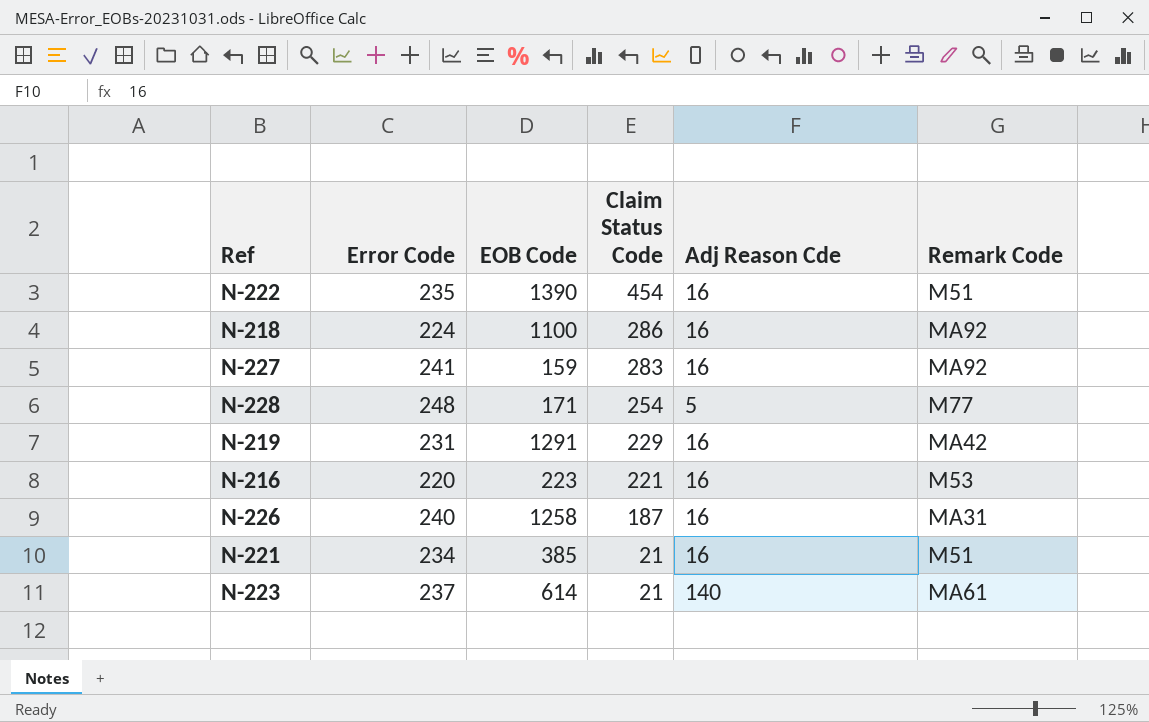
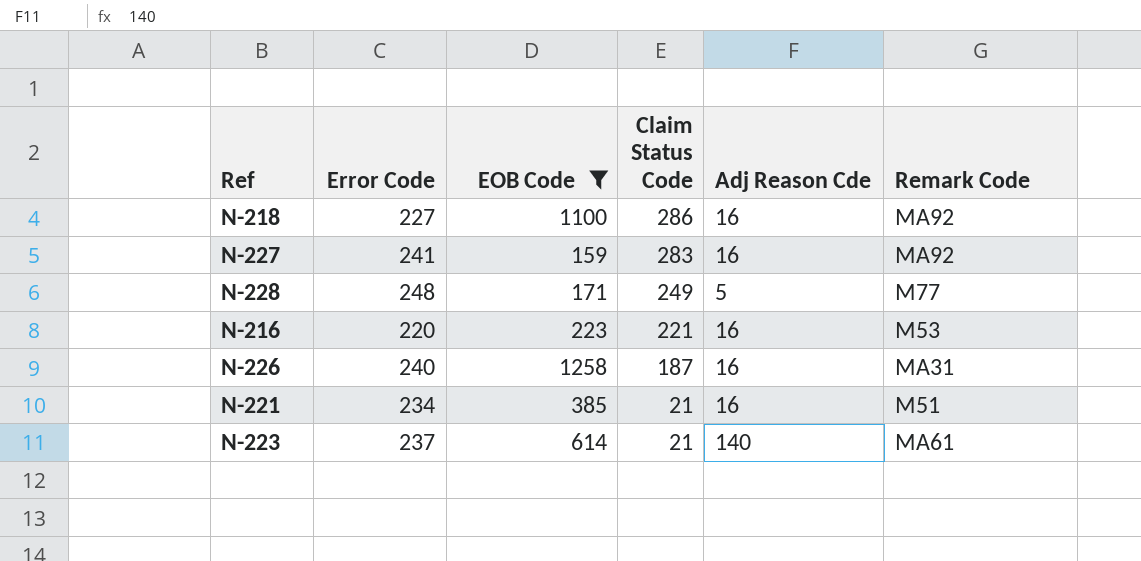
filter: none -> EOB Code <= 1258
N-218 | Error Code: 224 -> 227
N-228 | Claim Status Code: 254 -> 249

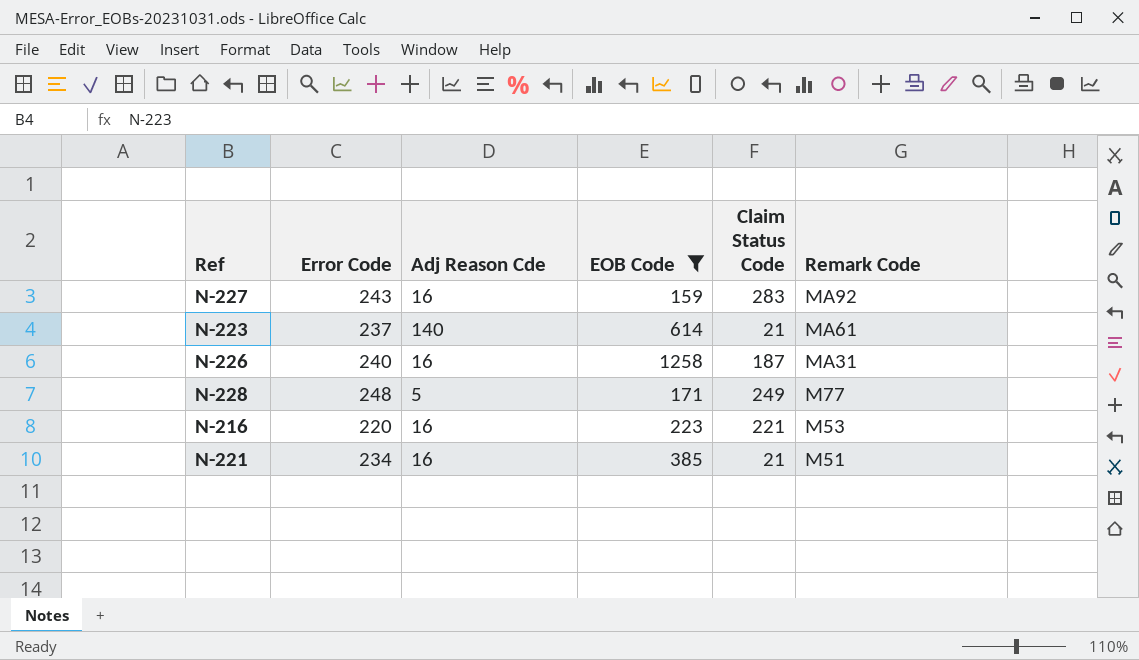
row order: Claim Status Code descending -> Remark Code descending
column Adj Reason Cde | position: 5 -> 3
row N-218: 227 | 1100 | 286 | 16 | MA92 -> none
N-227 | Error Code: 241 -> 243

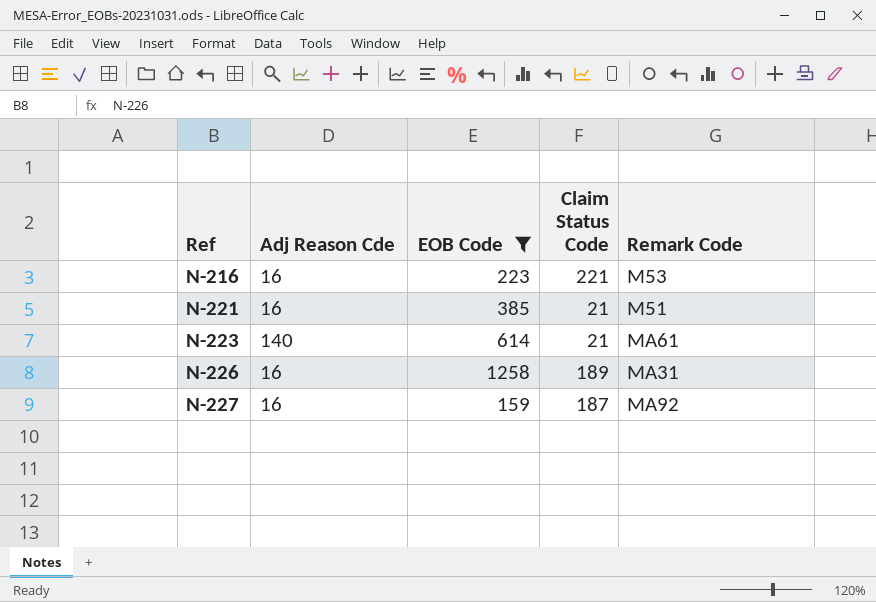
row order: Remark Code descending -> Ref ascending
column Error Code | position: 2 -> none
row N-228: 248 | 5 | 171 | 249 | M77 -> none
N-226 | Claim Status Code: 187 -> 189
N-227 | Claim Status Code: 283 -> 187

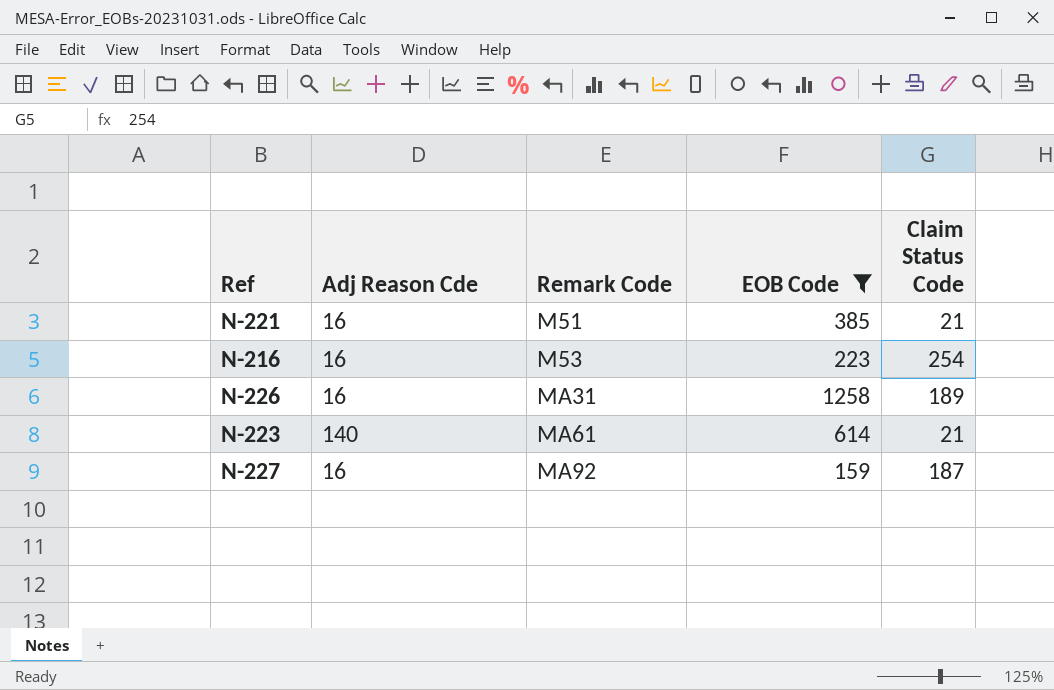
row order: Ref ascending -> Remark Code ascending
column Remark Code | position: 5 -> 3
N-216 | Claim Status Code: 221 -> 254

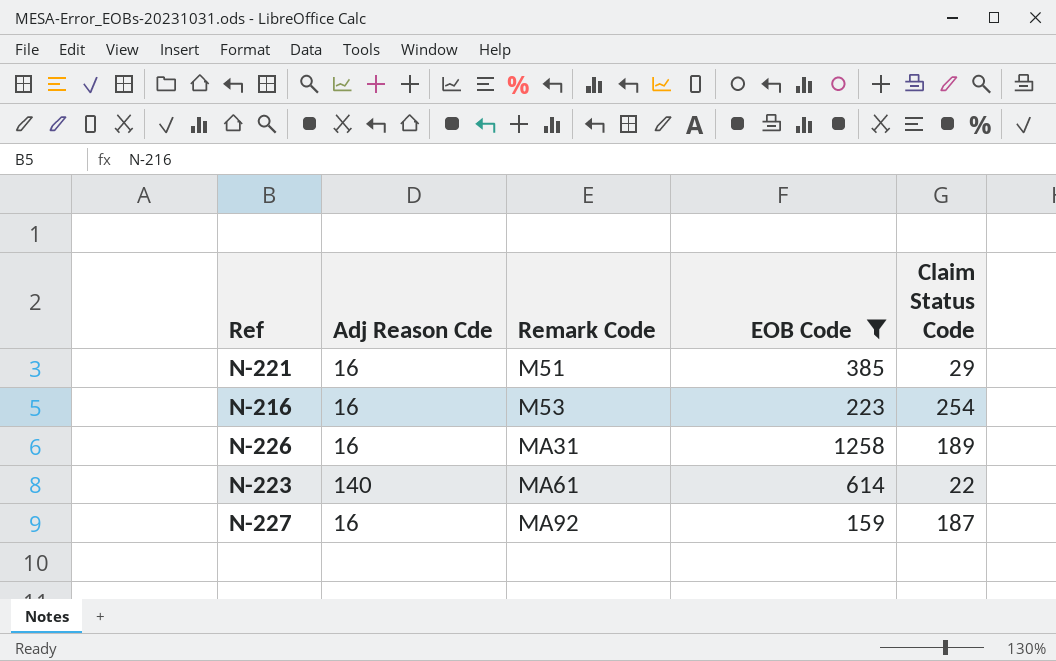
N-221 | Claim Status Code: 21 -> 29
N-223 | Claim Status Code: 21 -> 22

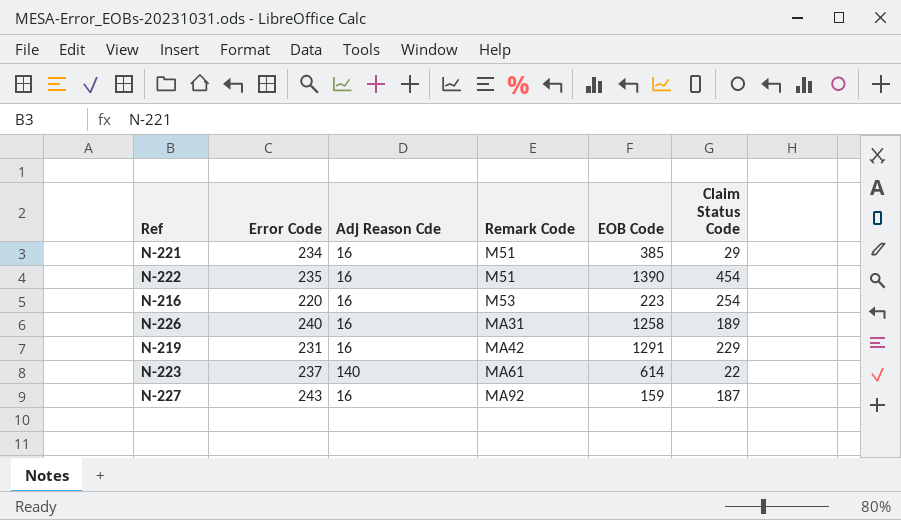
filter: EOB Code <= 1258 -> none
column Error Code | position: none -> 2

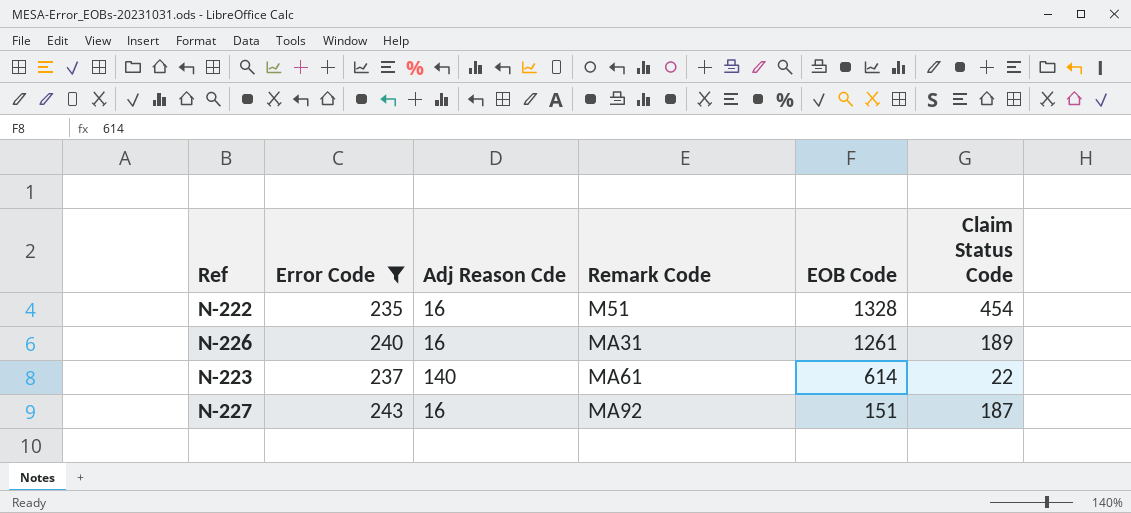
filter: none -> Error Code >= 235
N-222 | EOB Code: 1390 -> 1328
N-226 | EOB Code: 1258 -> 1261
N-227 | EOB Code: 159 -> 151

